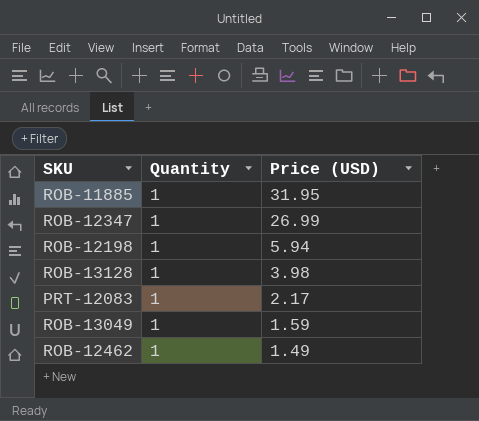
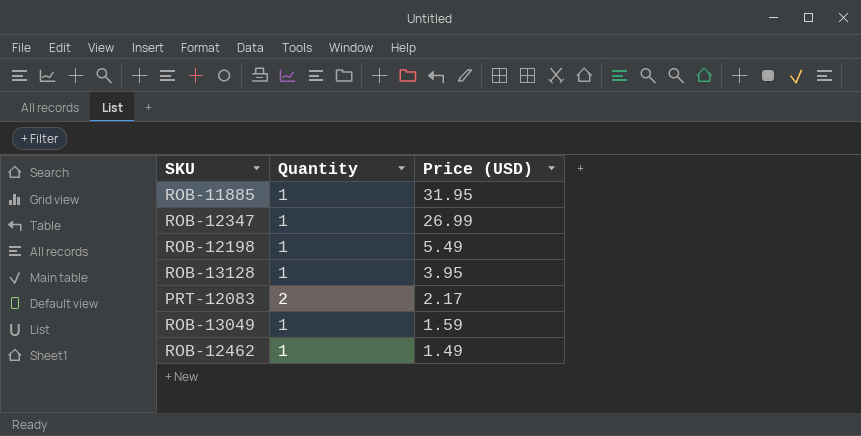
ROB-12198 | Price (USD): 5.94 -> 5.49
ROB-13128 | Price (USD): 3.98 -> 3.95
PRT-12083 | Quantity: 1 -> 2

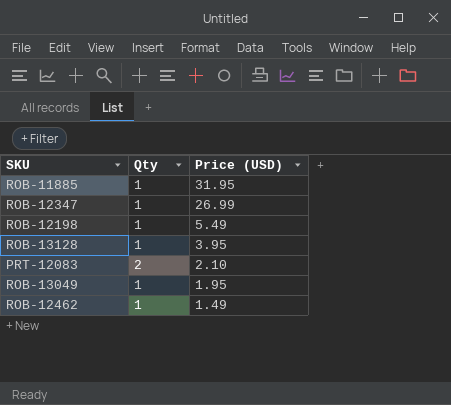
column name: Quantity -> Qty
PRT-12083 | Price (USD): 2.17 -> 2.10
ROB-13049 | Price (USD): 1.59 -> 1.95

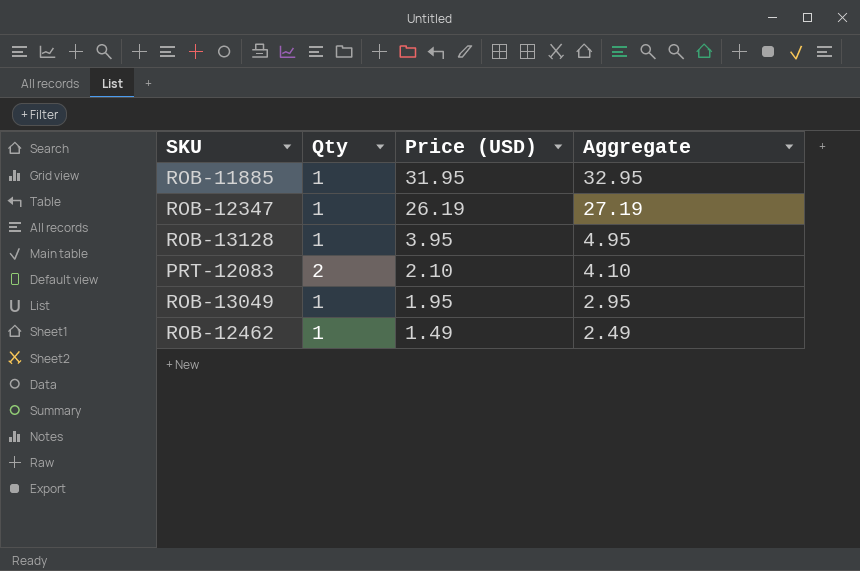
column Aggregate | formula: none -> [Qty] + [Price (USD)]
row ROB-12198: 1 | 5.49 -> none
ROB-12347 | Price (USD): 26.99 -> 26.19

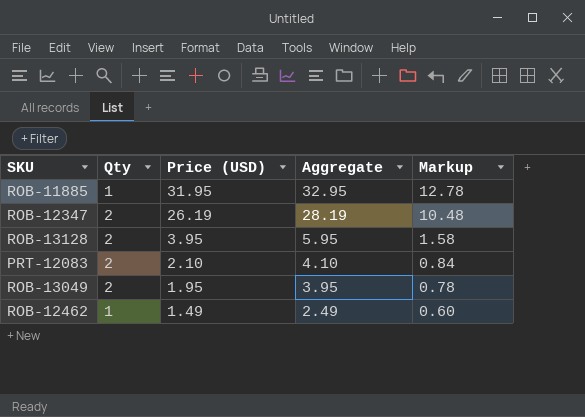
column Markup | formula: none -> [Price (USD)] * 0.4
ROB-12347 | Qty: 1 -> 2
ROB-12347 | Aggregate: 27.19 -> 28.19
ROB-13128 | Qty: 1 -> 2
ROB-13128 | Aggregate: 4.95 -> 5.95
ROB-13049 | Qty: 1 -> 2
ROB-13049 | Aggregate: 2.95 -> 3.95

